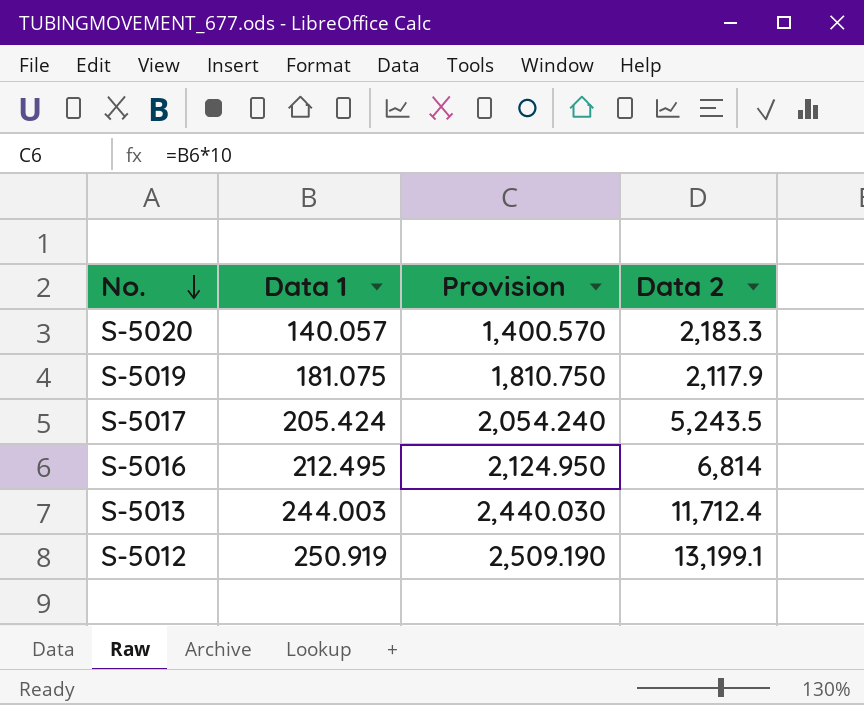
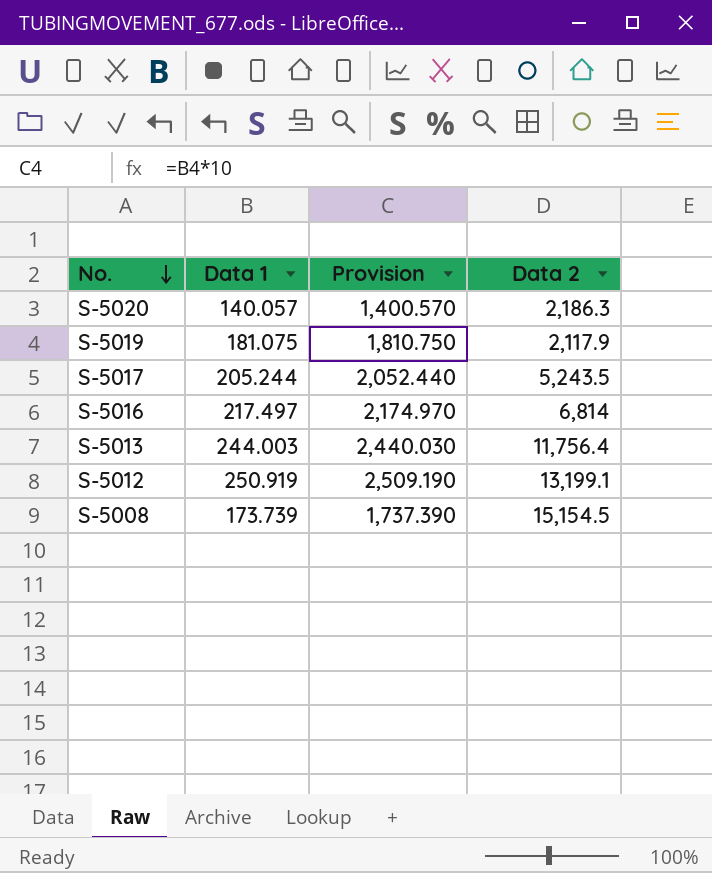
S-5020 | Data 2: 2,183.3 -> 2,186.3
S-5017 | Data 1: 205.424 -> 205.244
S-5017 | Provision: 2,054.240 -> 2,052.440
S-5016 | Data 1: 212.495 -> 217.497
S-5016 | Provision: 2,124.950 -> 2,174.970
S-5013 | Data 2: 11,712.4 -> 11,756.4
row S-5008: none -> 173.739 | 1,737.390 | 15,154.5

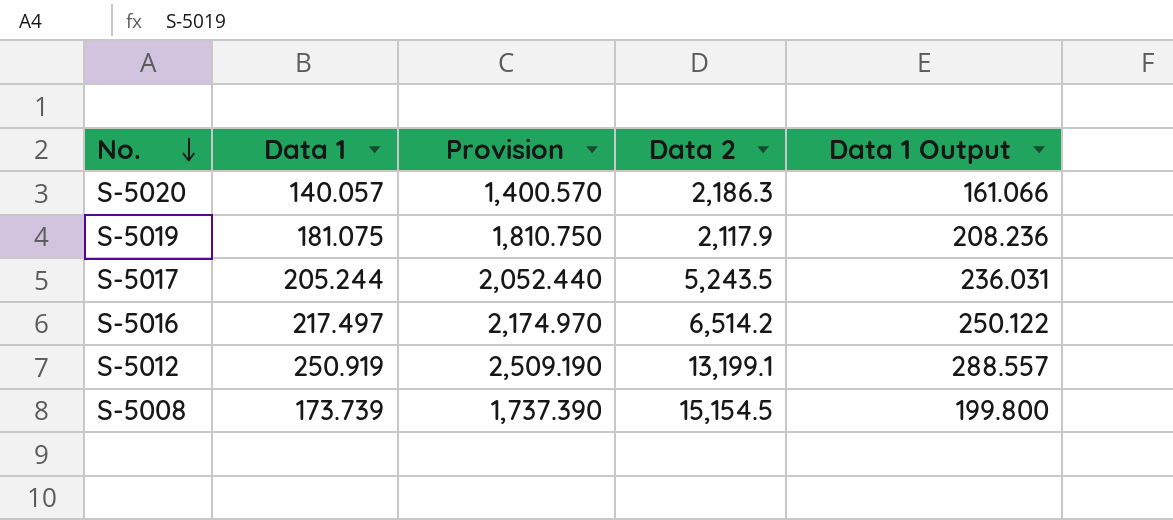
column Data 1 Output | formula: none -> [Data 1] * 1.15
row S-5013: 244.003 | 2,440.030 | 11,756.4 -> none
S-5016 | Data 2: 6,814 -> 6,514.2

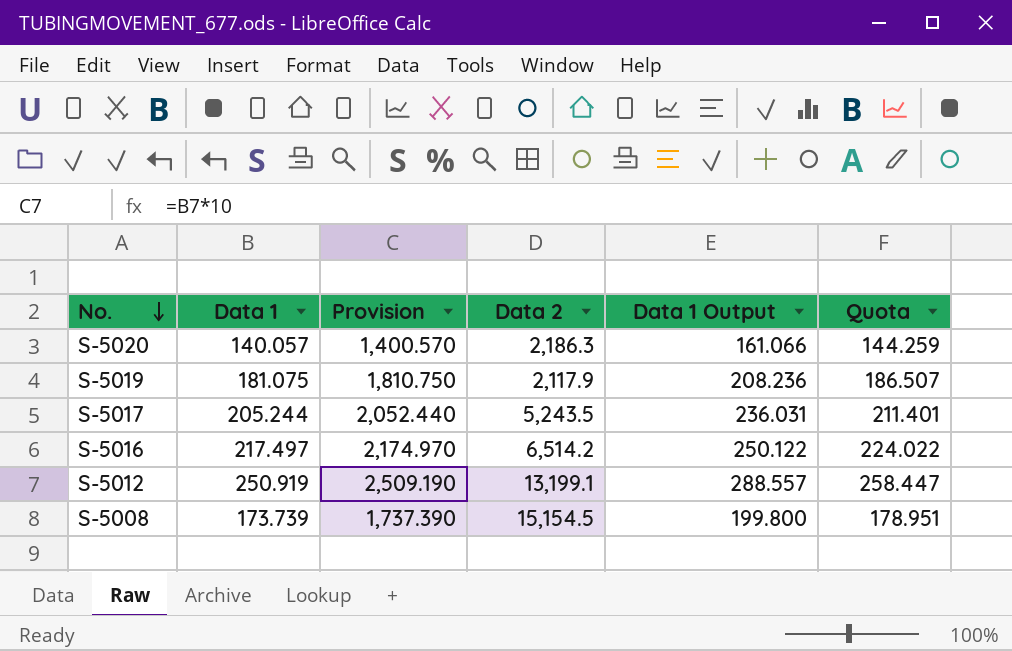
column Quota | formula: none -> [Data 1] * 1.03

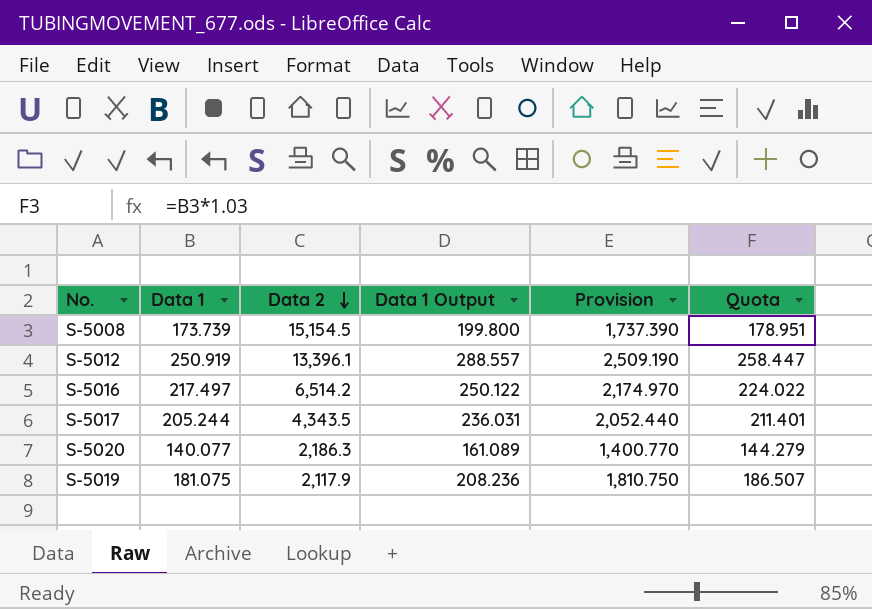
row order: No. descending -> Data 2 descending
column Provision | position: 3 -> 5
S-5012 | Data 2: 13,199.1 -> 13,396.1
S-5017 | Data 2: 5,243.5 -> 4,343.5
S-5020 | Data 1: 140.057 -> 140.077
S-5020 | Data 1 Output: 161.066 -> 161.089
S-5020 | Provision: 1,400.570 -> 1,400.770
S-5020 | Quota: 144.259 -> 144.279

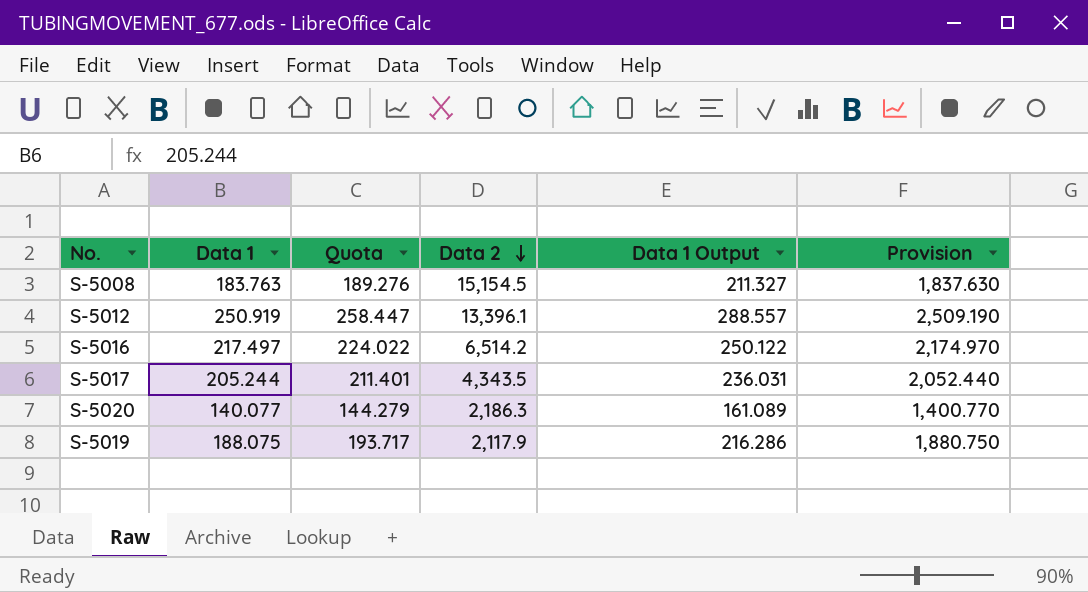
column Quota | position: 6 -> 3
S-5008 | Data 1: 173.739 -> 183.763
S-5008 | Quota: 178.951 -> 189.276
S-5008 | Data 1 Output: 199.800 -> 211.327
S-5008 | Provision: 1,737.390 -> 1,837.630
S-5019 | Data 1: 181.075 -> 188.075
S-5019 | Quota: 186.507 -> 193.717
S-5019 | Data 1 Output: 208.236 -> 216.286
S-5019 | Provision: 1,810.750 -> 1,880.750

